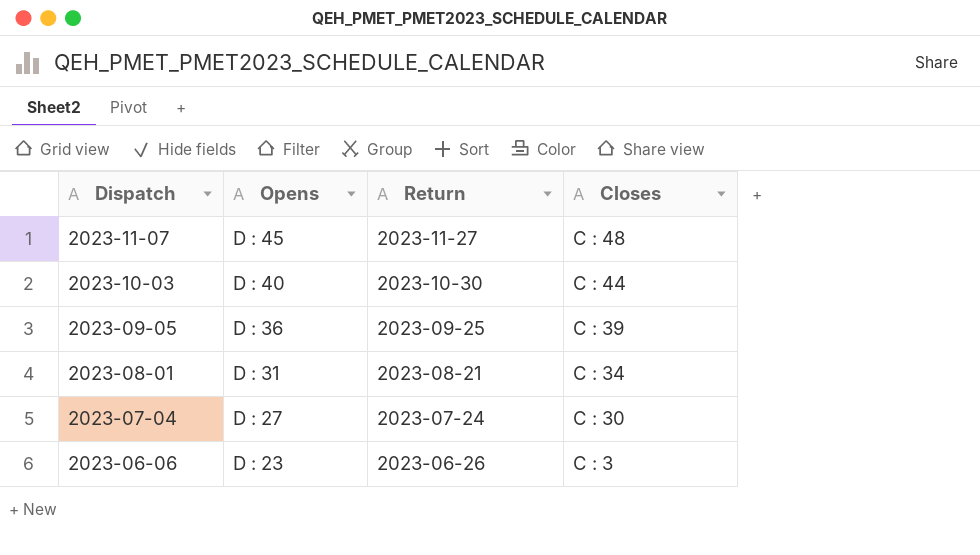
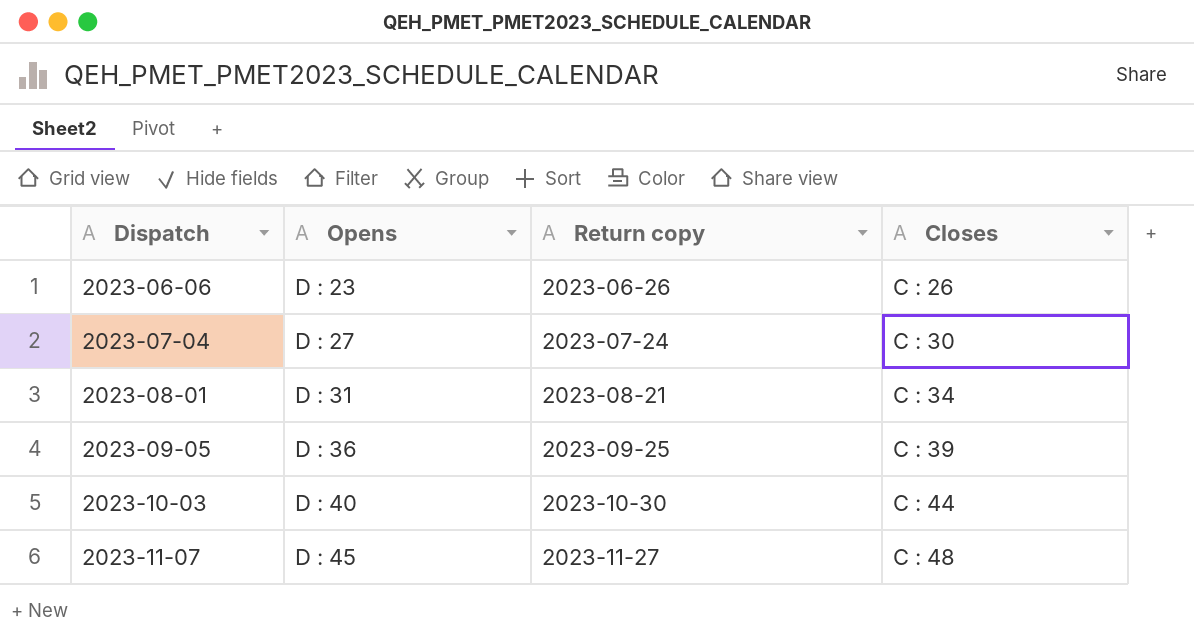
row order: Dispatch descending -> Dispatch ascending
column name: Return -> Return copy
2023-06-06 | Closes: C : 3 -> C : 26

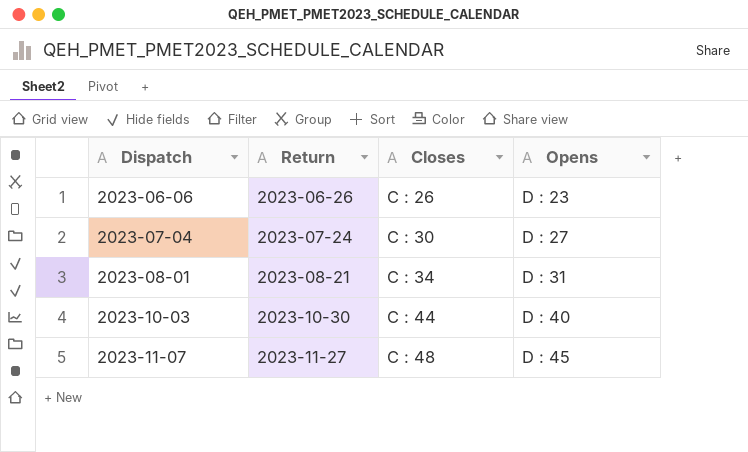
column name: Return copy -> Return
column Opens | position: 2 -> 4
row 2023-09-05: D : 36 | 2023-09-25 | C : 39 -> none

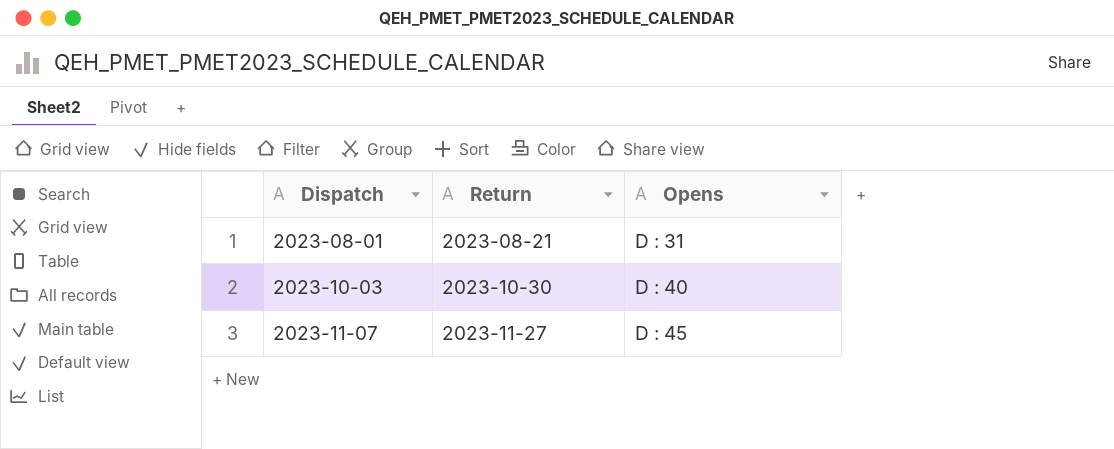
column Closes | position: 3 -> none
row 2023-06-06: 2023-06-26 | C : 26 | D : 23 -> none
row 2023-07-04: 2023-07-24 | C : 30 | D : 27 -> none

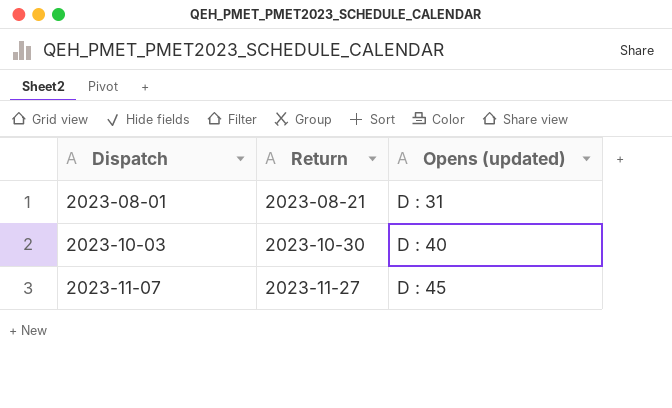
column name: Opens -> Opens (updated)

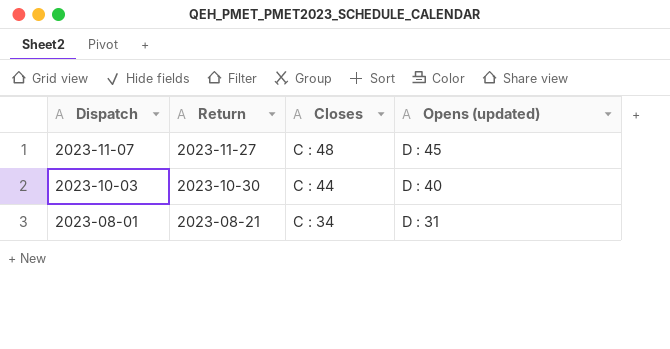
row order: Dispatch ascending -> Dispatch descending
column Closes | position: none -> 3

